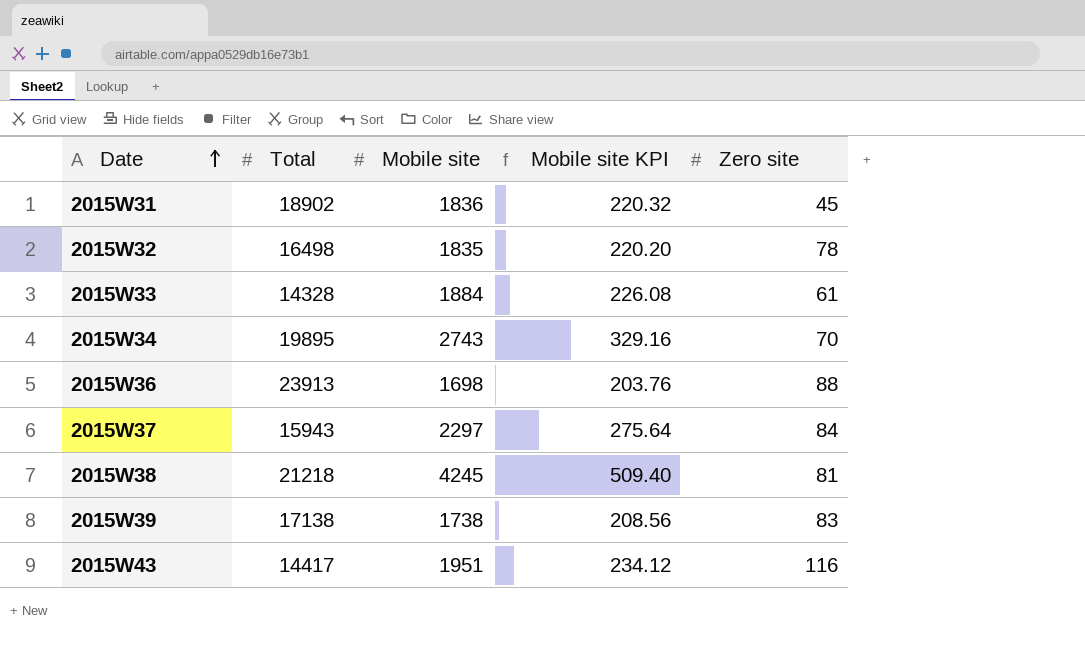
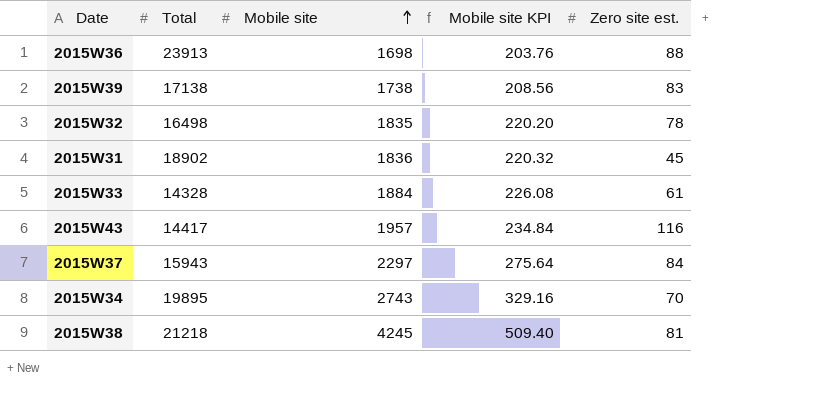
row order: Date ascending -> Mobile site ascending
column name: Zero site -> Zero site est.
2015W43 | Mobile site: 1951 -> 1957
2015W43 | Mobile site KPI: 234.12 -> 234.84

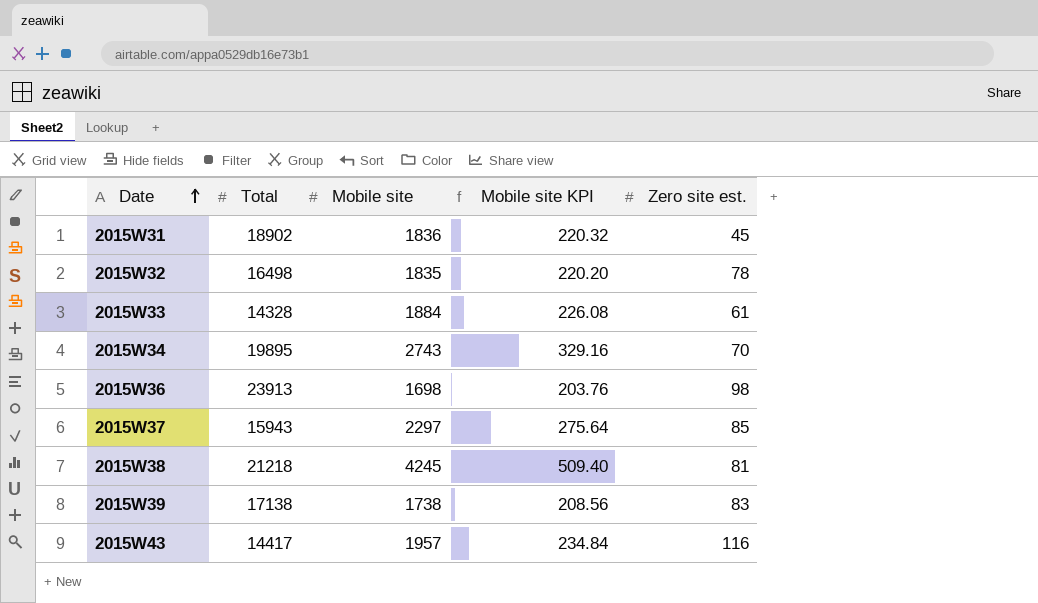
row order: Mobile site ascending -> Date ascending
2015W36 | Zero site est.: 88 -> 98
2015W37 | Zero site est.: 84 -> 85

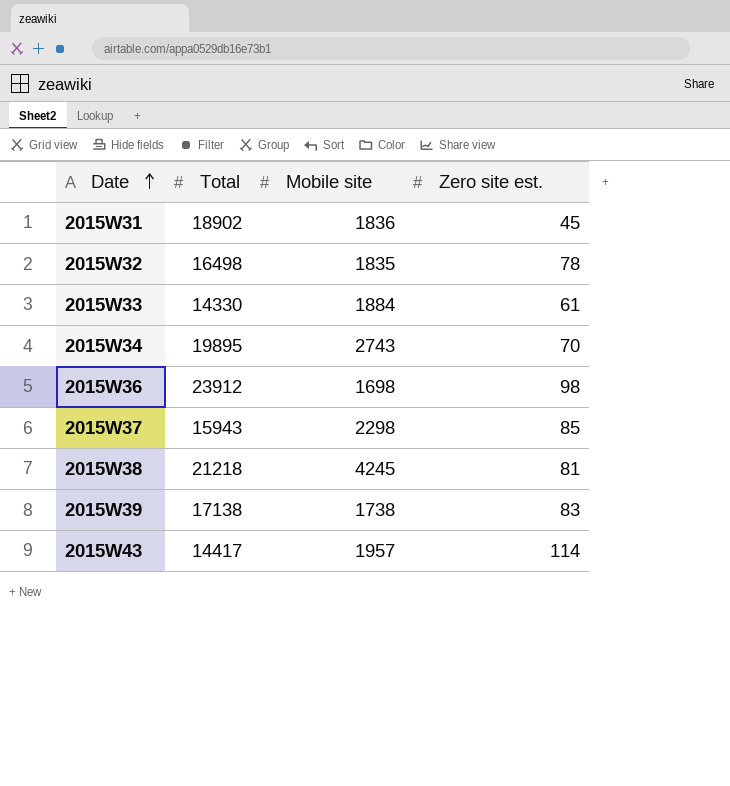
column Mobile site KPI | formula: [Mobile site] * 0.12 -> none
2015W33 | Total: 14328 -> 14330
2015W36 | Total: 23913 -> 23912
2015W37 | Mobile site: 2297 -> 2298
2015W43 | Zero site est.: 116 -> 114

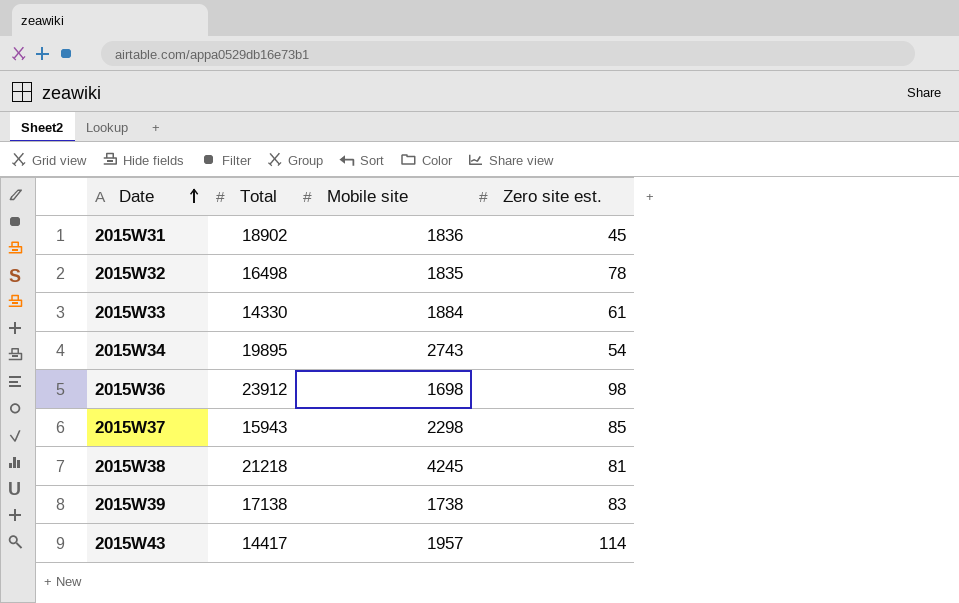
2015W34 | Zero site est.: 70 -> 54

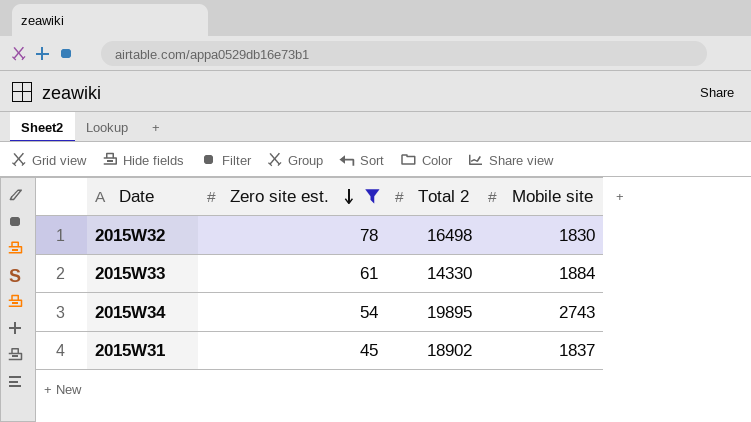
filter: none -> Zero site est. <= 78
row order: Date ascending -> Zero site est. descending
column Zero site est. | position: 4 -> 2
column name: Total -> Total 2
2015W32 | Mobile site: 1835 -> 1830
2015W31 | Mobile site: 1836 -> 1837

